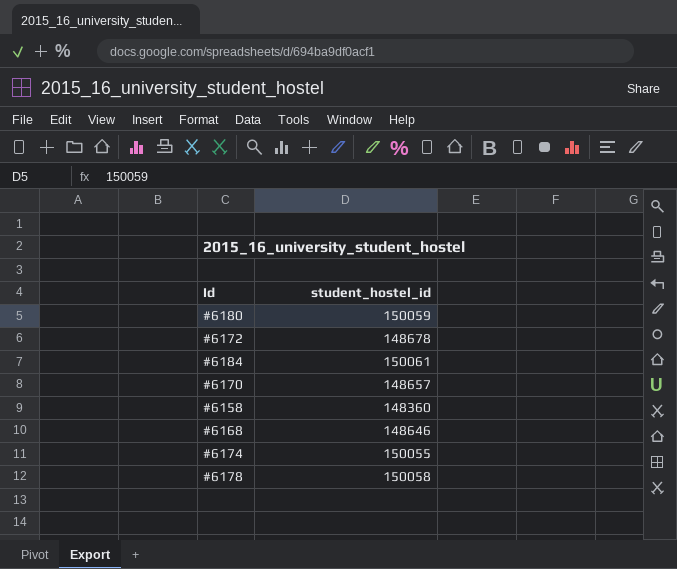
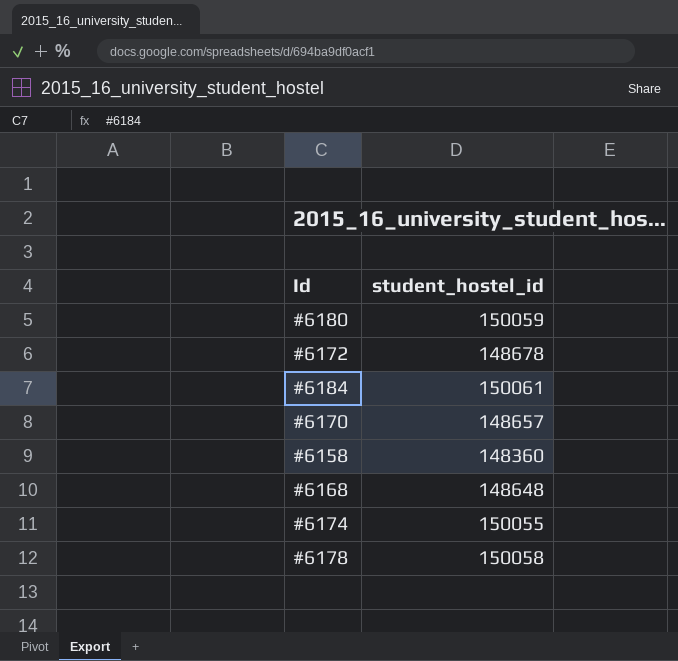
#6168 | student_hostel_id: 148646 -> 148648

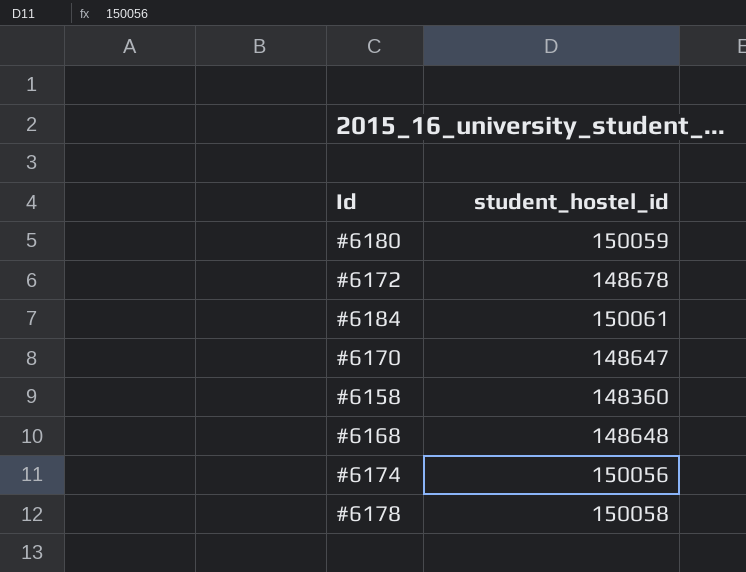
#6170 | student_hostel_id: 148657 -> 148647
#6174 | student_hostel_id: 150055 -> 150056

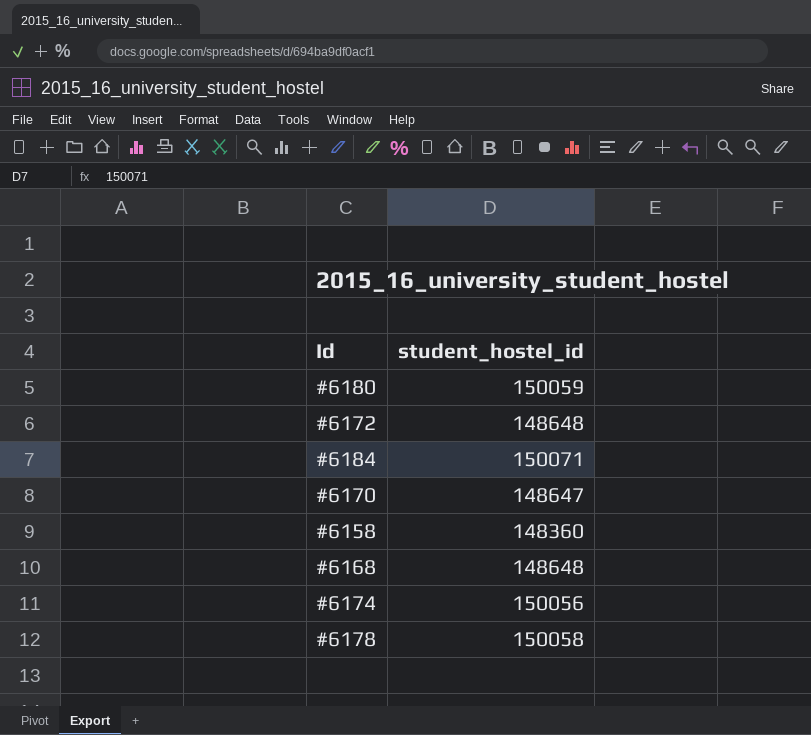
#6172 | student_hostel_id: 148678 -> 148648
#6184 | student_hostel_id: 150061 -> 150071

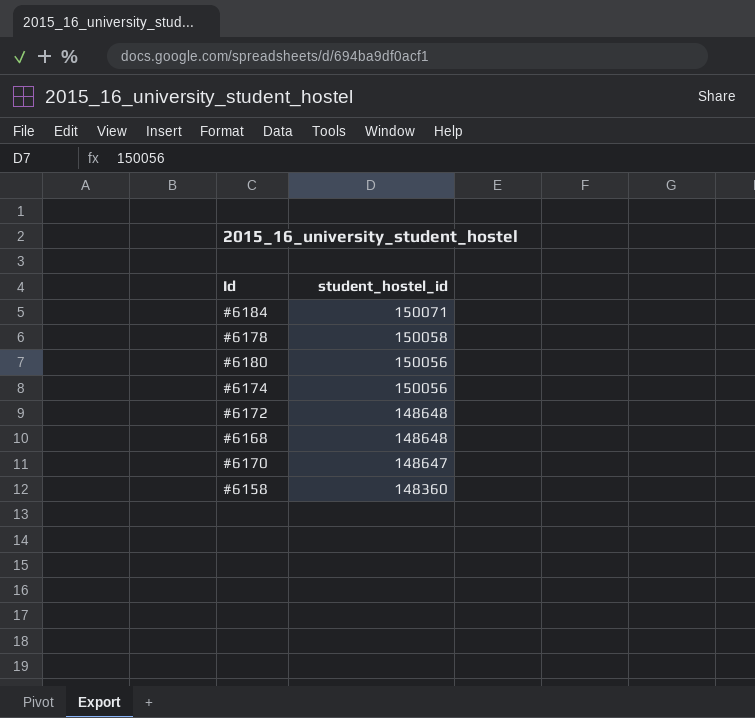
row order: none -> student_hostel_id descending
#6180 | student_hostel_id: 150059 -> 150056

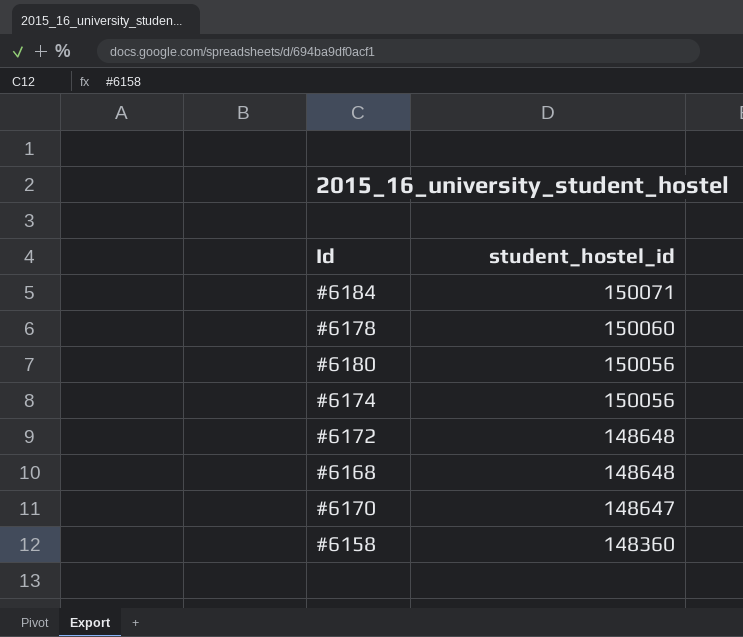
#6178 | student_hostel_id: 150058 -> 150060

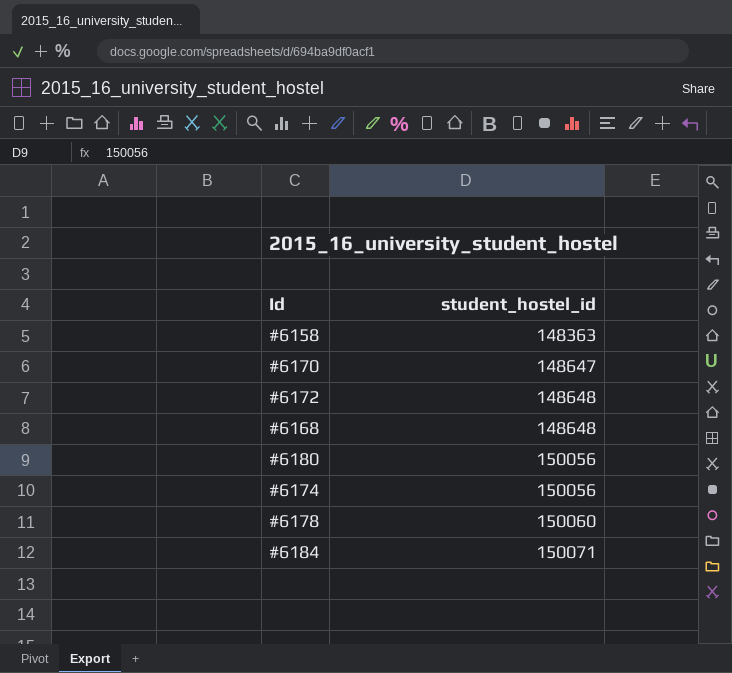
row order: student_hostel_id descending -> student_hostel_id ascending
#6158 | student_hostel_id: 148360 -> 148363

